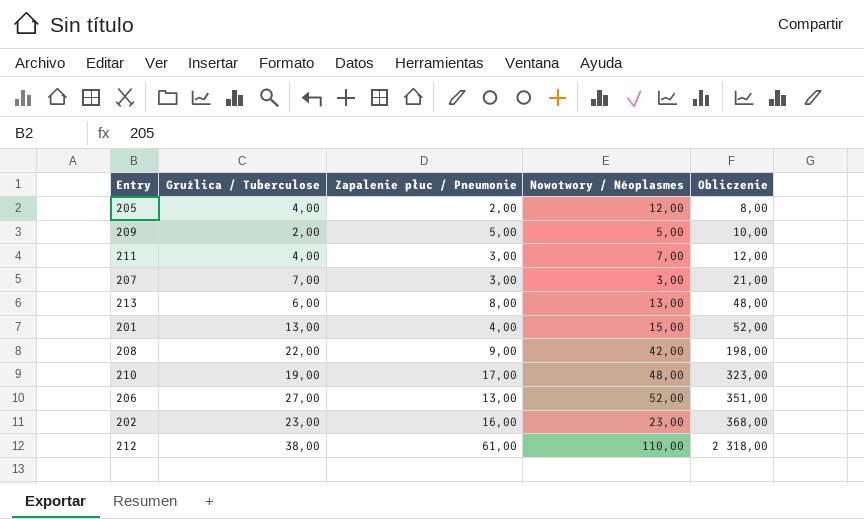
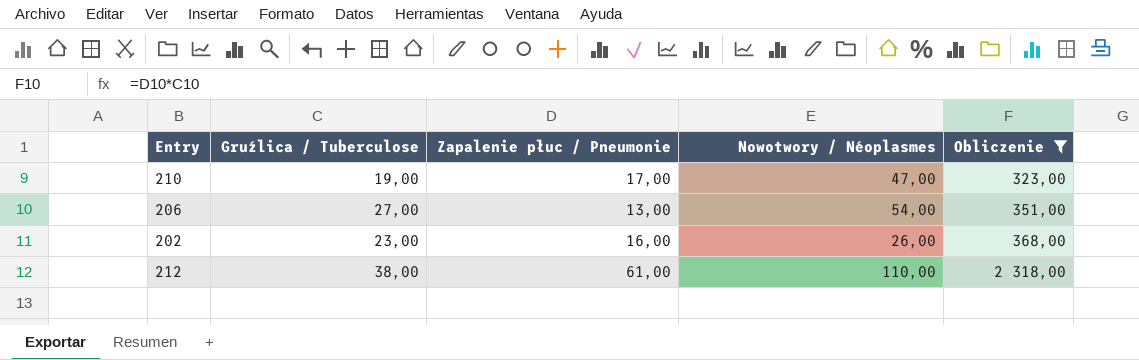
filter: none -> Obliczenie >= 323,00
210 | Nowotwory / Néoplasmes: 48,00 -> 47,00
206 | Nowotwory / Néoplasmes: 52,00 -> 54,00
202 | Nowotwory / Néoplasmes: 23,00 -> 26,00

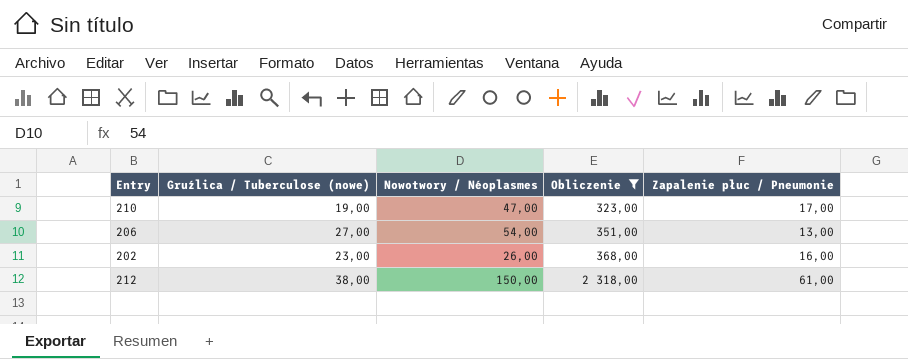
column name: Gruźlica / Tuberculose -> Gruźlica / Tuberculose (nowe)
column Zapalenie płuc / Pneumonie | position: 3 -> 5
212 | Nowotwory / Néoplasmes: 110,00 -> 150,00

